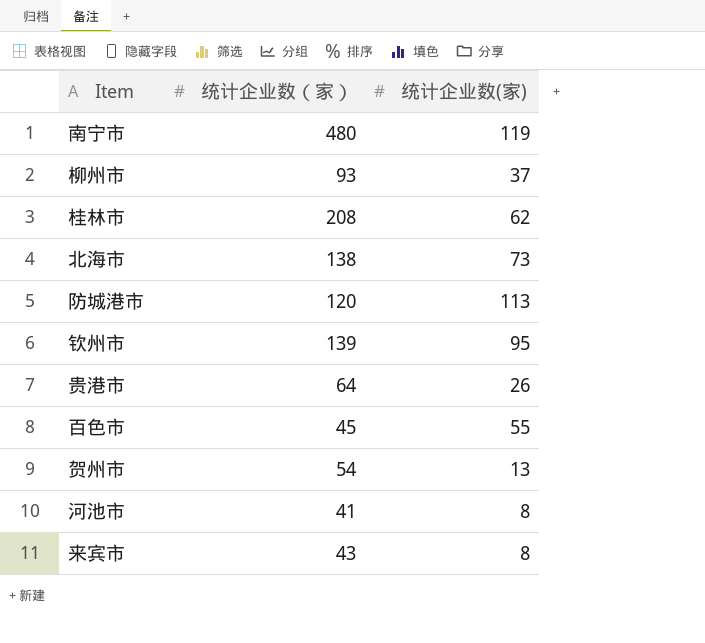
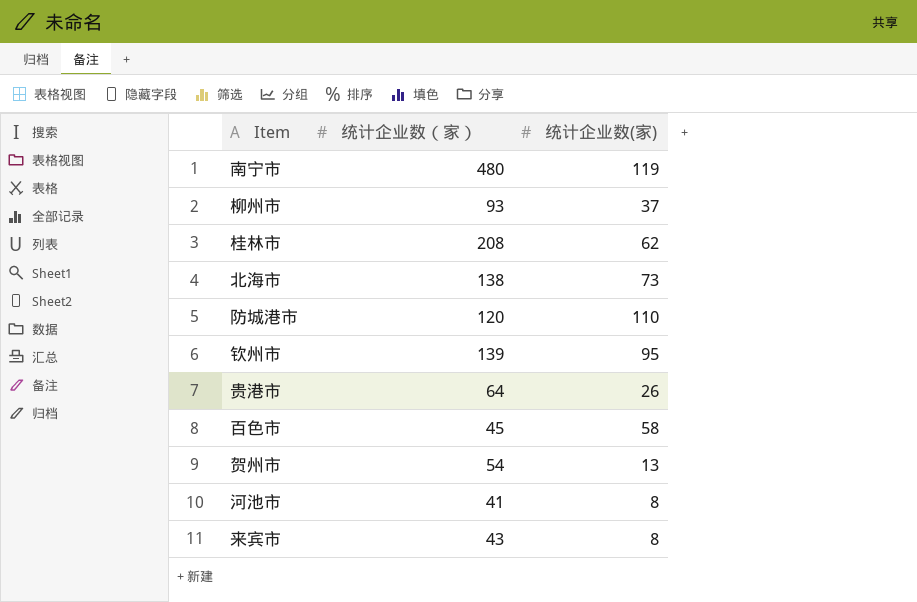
防城港市 | 统计企业数(家): 113 -> 110
百色市 | 统计企业数(家): 55 -> 58

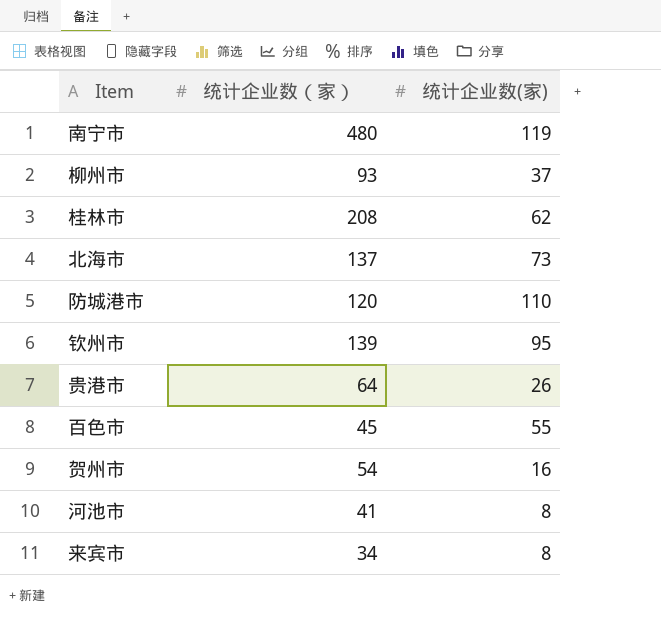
北海市 | 统计企业数（家）: 138 -> 137
百色市 | 统计企业数(家): 58 -> 55
贺州市 | 统计企业数(家): 13 -> 16
来宾市 | 统计企业数（家）: 43 -> 34

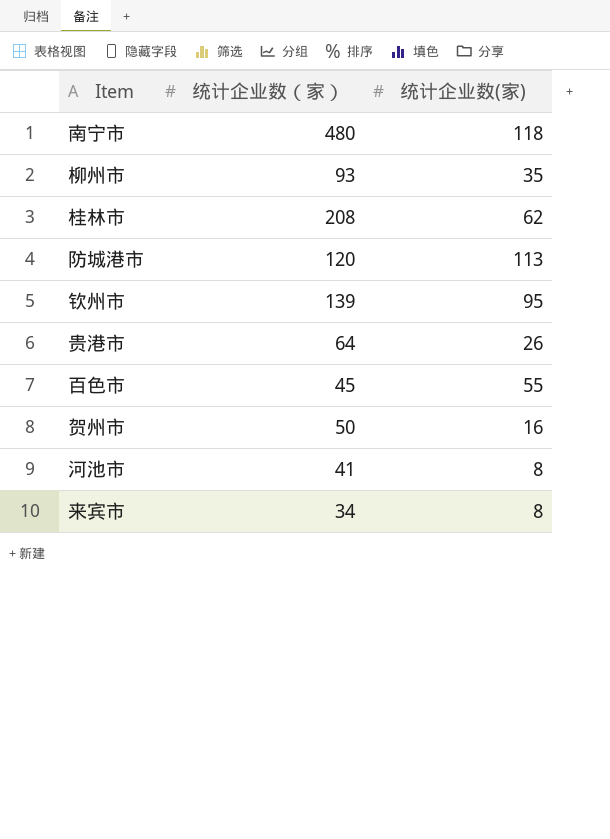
row 北海市: 137 | 73 -> none
南宁市 | 统计企业数(家): 119 -> 118
柳州市 | 统计企业数(家): 37 -> 35
防城港市 | 统计企业数(家): 110 -> 113
贺州市 | 统计企业数（家）: 54 -> 50

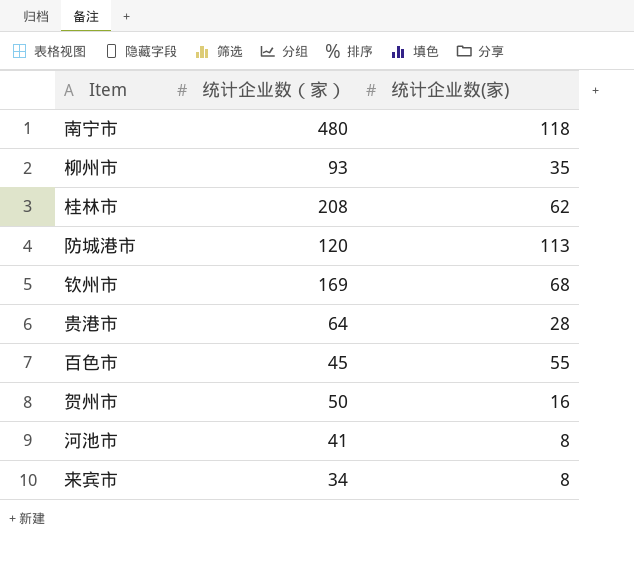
钦州市 | 统计企业数（家）: 139 -> 169
钦州市 | 统计企业数(家): 95 -> 68
贵港市 | 统计企业数(家): 26 -> 28

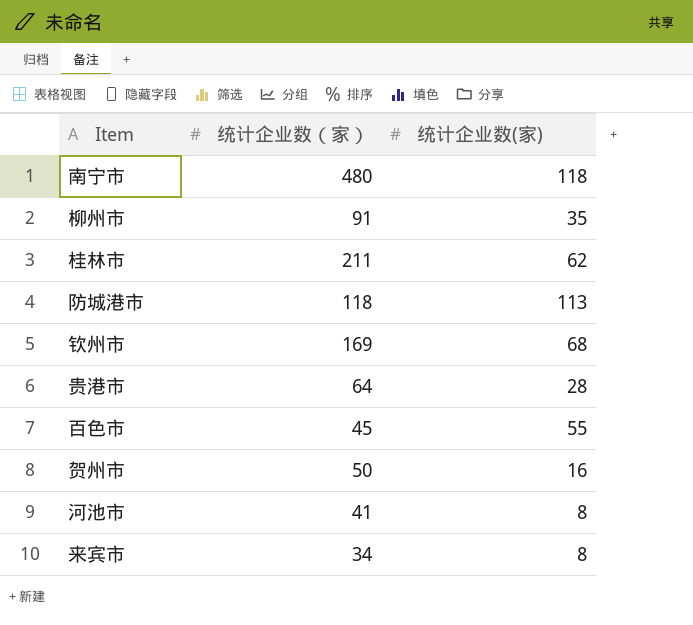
柳州市 | 统计企业数（家）: 93 -> 91
桂林市 | 统计企业数（家）: 208 -> 211
防城港市 | 统计企业数（家）: 120 -> 118

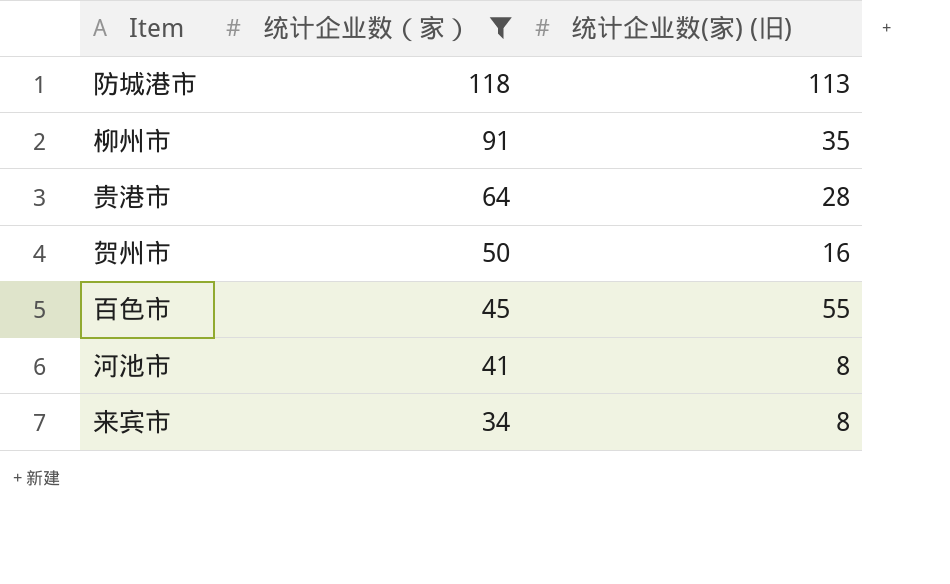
filter: none -> 统计企业数（家） <= 118
row order: none -> 统计企业数（家） descending
column name: 统计企业数(家) -> 统计企业数(家) (旧)

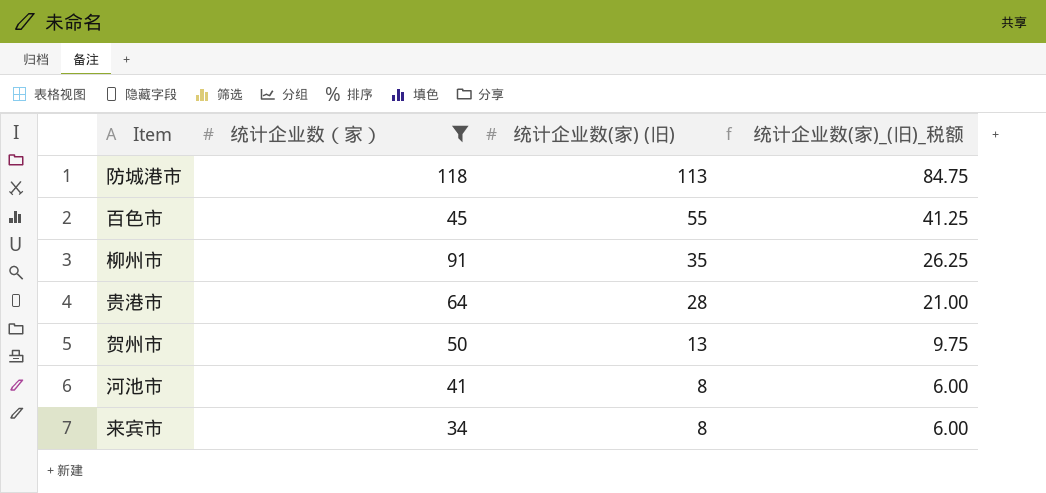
row order: 统计企业数（家） descending -> 统计企业数(家) (旧) descending
column 统计企业数(家)_(旧)_税额 | formula: none -> [统计企业数(家) (旧)] * 0.75
贺州市 | 统计企业数(家) (旧): 16 -> 13

